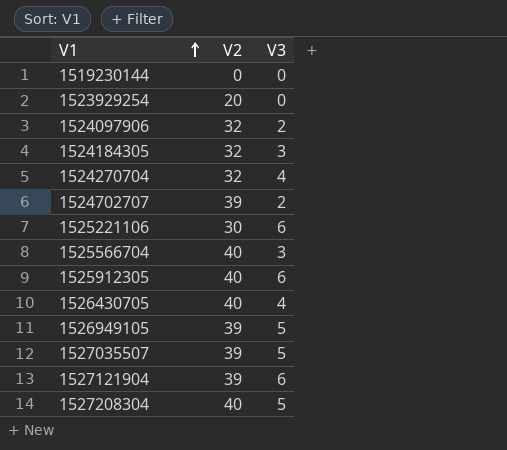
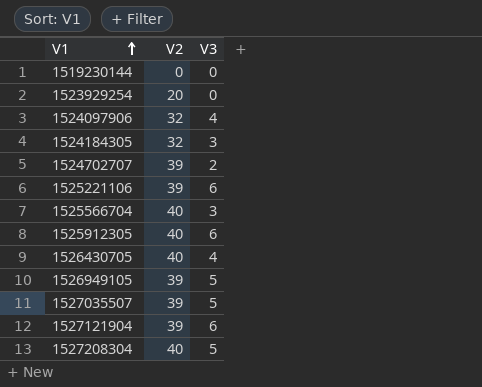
row 1524270704: 32 | 4 -> none
1524097906 | V3: 2 -> 4
1525221106 | V2: 30 -> 39

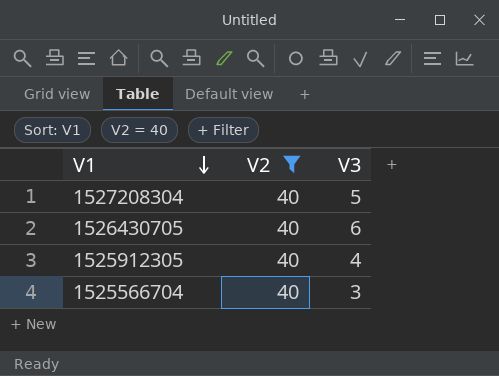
filter: none -> V2 = 40
row order: V1 ascending -> V1 descending
1526430705 | V3: 4 -> 6
1525912305 | V3: 6 -> 4

